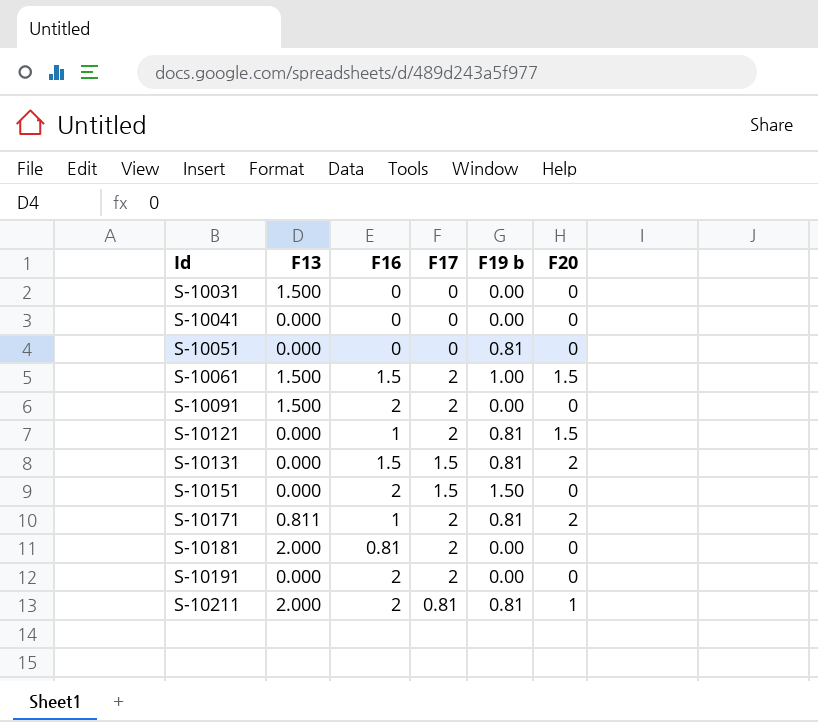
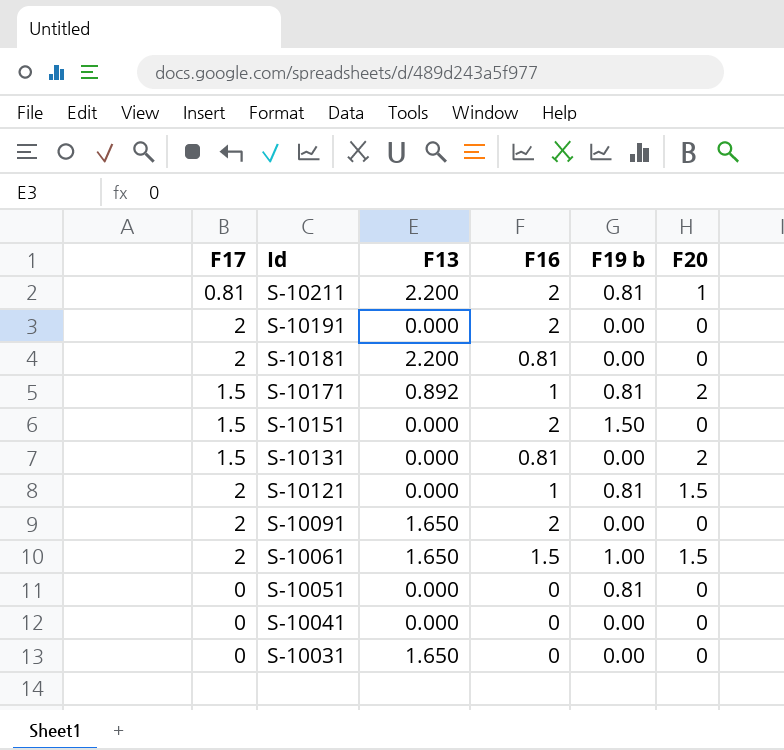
row order: Id ascending -> Id descending
column F17 | position: 4 -> 1
S-10211 | F13: 2.000 -> 2.200
S-10181 | F13: 2.000 -> 2.200
S-10171 | F17: 2 -> 1.5
S-10171 | F13: 0.811 -> 0.892
S-10131 | F16: 1.5 -> 0.81
S-10131 | F19 b: 0.81 -> 0.00
S-10091 | F13: 1.500 -> 1.650
S-10061 | F13: 1.500 -> 1.650
S-10031 | F13: 1.500 -> 1.650

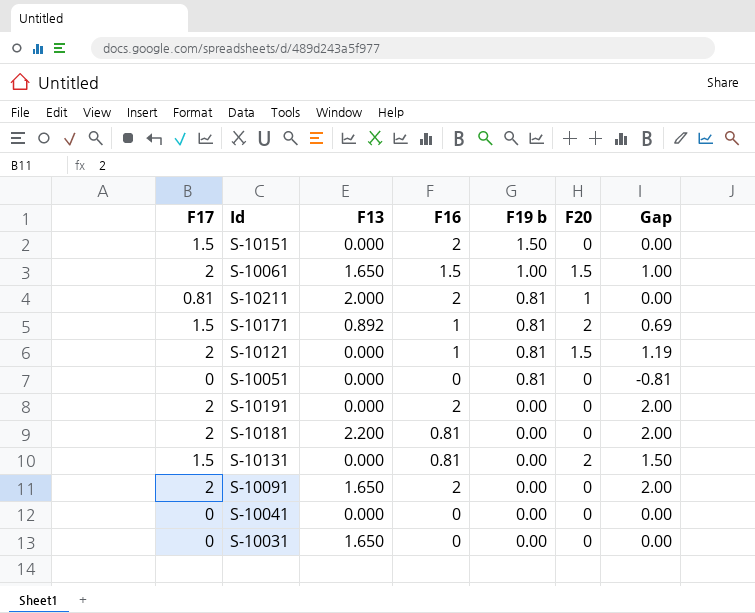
row order: Id descending -> F19 b descending
column Gap | formula: none -> [F17] - [F19 b]
S-10211 | F13: 2.200 -> 2.000

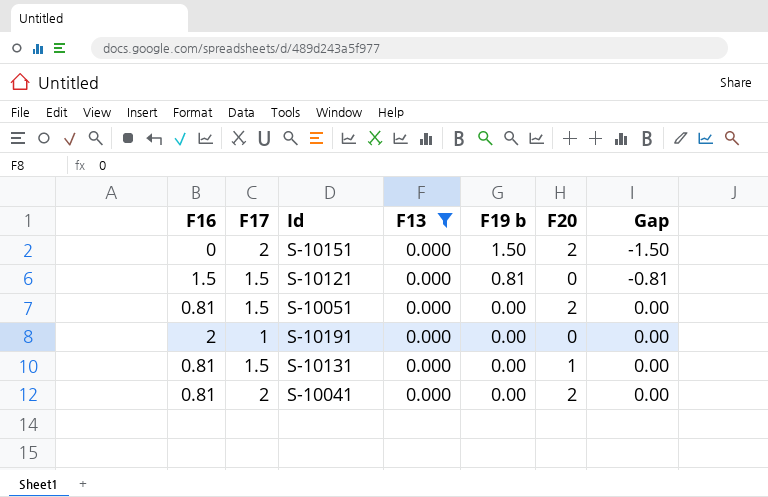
filter: none -> F13 = 0.000
column F16 | position: 4 -> 1
column Gap | formula: [F17] - [F19 b] -> [F13] - [F19 b]
S-10151 | F16: 2 -> 0
S-10151 | F17: 1.5 -> 2
S-10151 | F20: 0 -> 2
S-10121 | F16: 1 -> 1.5
S-10121 | F17: 2 -> 1.5
S-10121 | F20: 1.5 -> 0
S-10051 | F16: 0 -> 0.81
S-10051 | F17: 0 -> 1.5
S-10051 | F19 b: 0.81 -> 0.00
S-10051 | F20: 0 -> 2
S-10191 | F17: 2 -> 1
S-10131 | F20: 2 -> 1
S-10041 | F16: 0 -> 0.81
S-10041 | F17: 0 -> 2
S-10041 | F20: 0 -> 2

